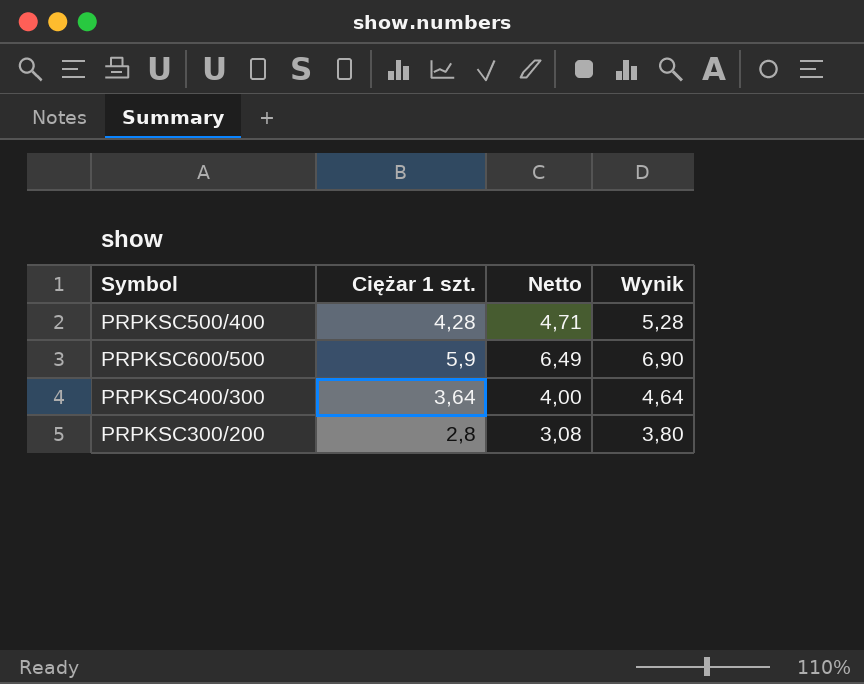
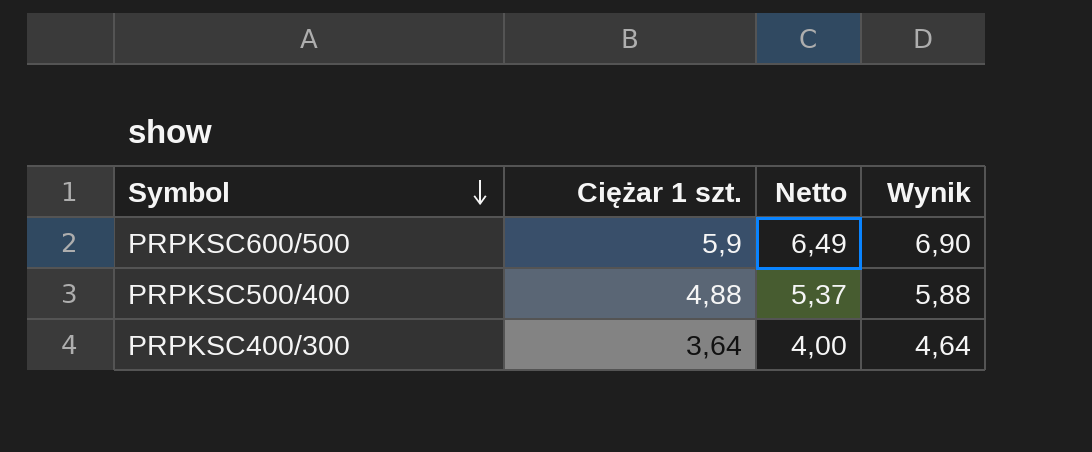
row order: none -> Symbol descending
row PRPKSC300/200: 2,8 | 3,08 | 3,80 -> none
PRPKSC500/400 | Ciężar 1 szt.: 4,28 -> 4,88
PRPKSC500/400 | Netto: 4,71 -> 5,37
PRPKSC500/400 | Wynik: 5,28 -> 5,88

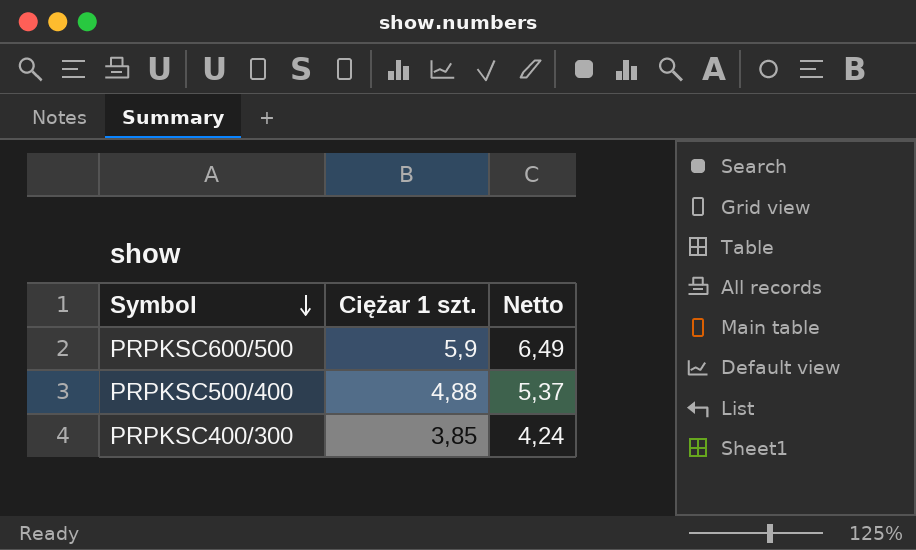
column Wynik | formula: [Ciężar 1 szt.] + 1 -> none
PRPKSC400/300 | Ciężar 1 szt.: 3,64 -> 3,85
PRPKSC400/300 | Netto: 4,00 -> 4,24

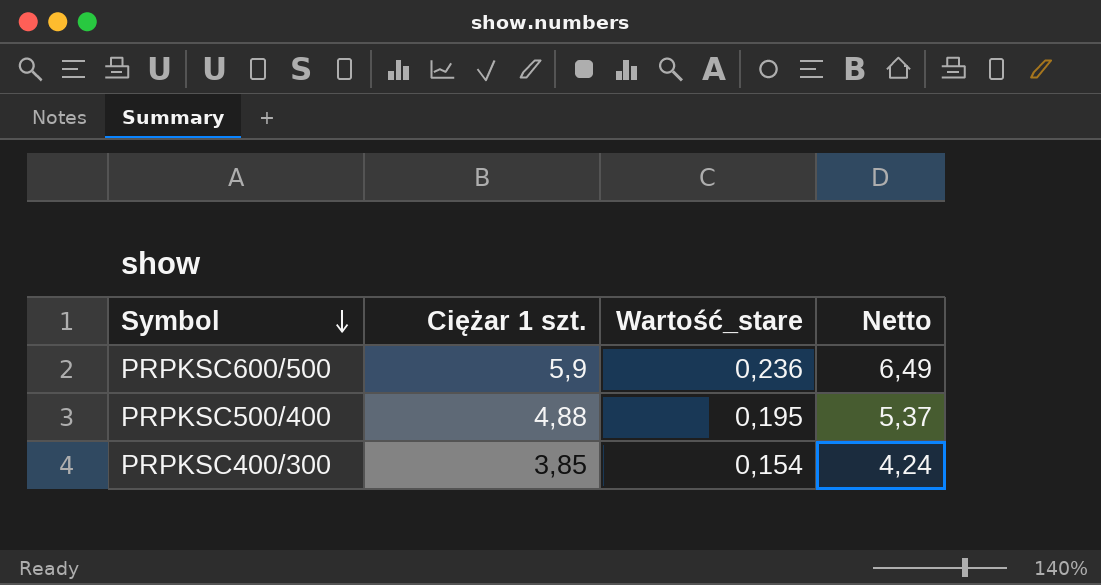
column Wartość_stare | formula: none -> [Ciężar 1 szt.] * 0,04

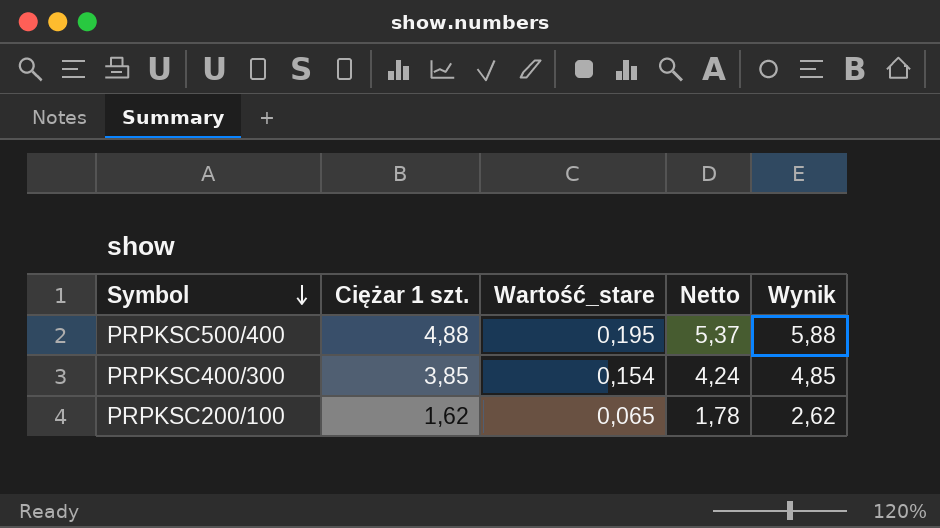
column Wynik | formula: none -> [Ciężar 1 szt.] + 1
row PRPKSC600/500: 5,9 | 0,236 | 6,49 -> none
row PRPKSC200/100: none -> 1,62 | 0,065 | 1,78 | 2,62

